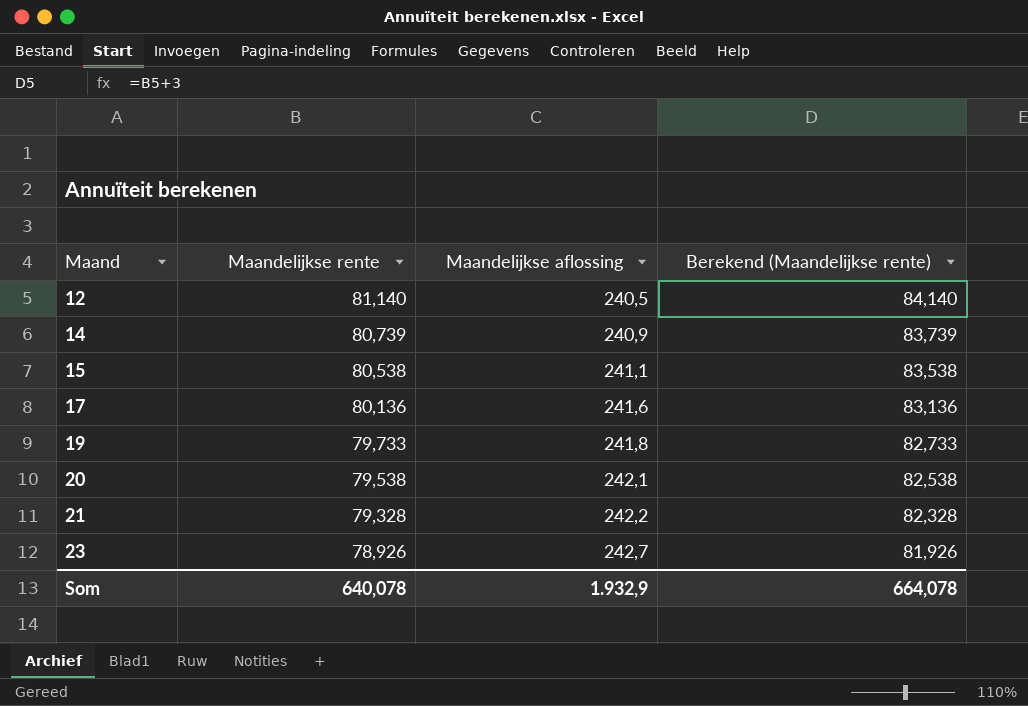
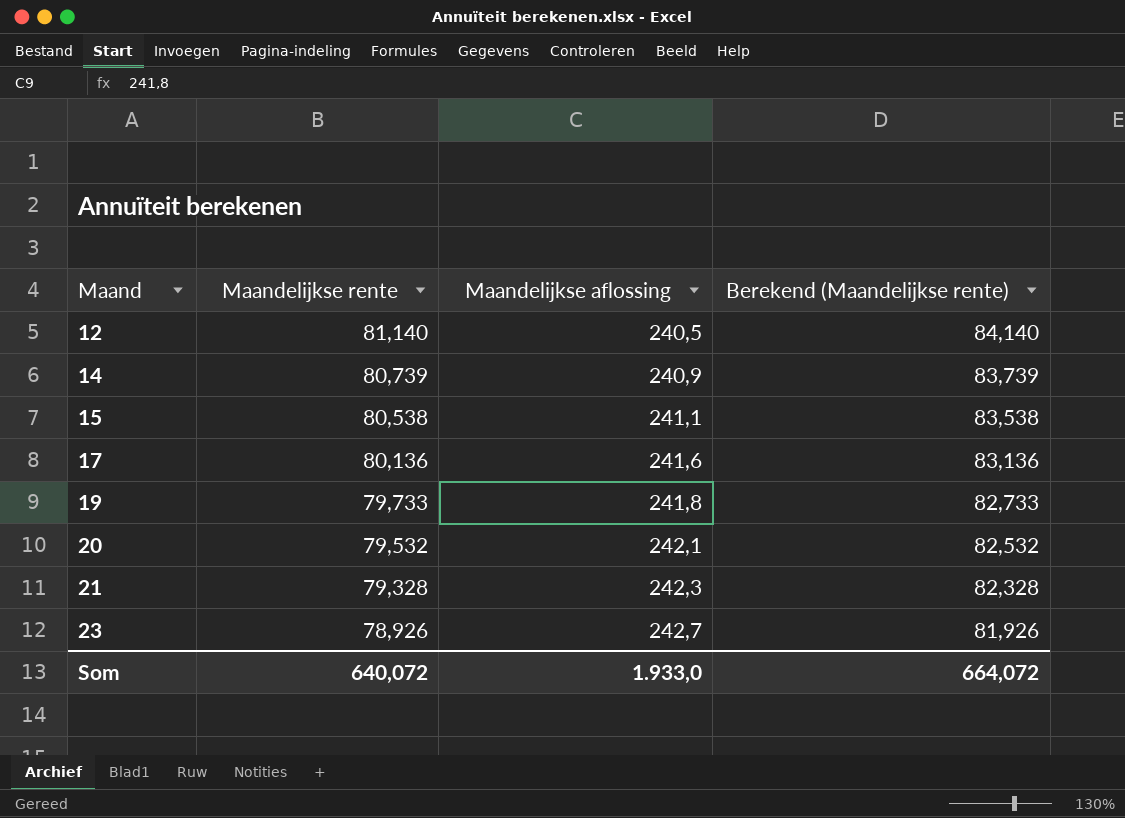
20 | Maandelijkse rente: 79,538 -> 79,532
20 | Berekend (Maandelijkse rente): 82,538 -> 82,532
21 | Maandelijkse aflossing: 242,2 -> 242,3
Som | Maandelijkse rente: 640,078 -> 640,072
Som | Maandelijkse aflossing: 1.932,9 -> 1.933,0
Som | Berekend (Maandelijkse rente): 664,078 -> 664,072

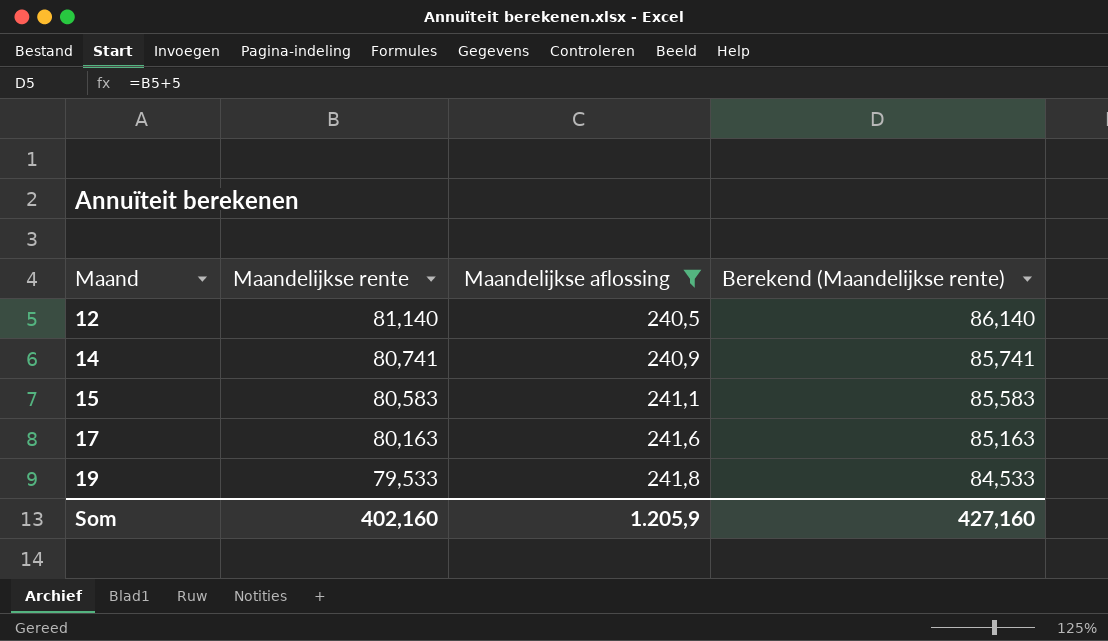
filter: none -> Maandelijkse aflossing <= 241,8
column Berekend (Maandelijkse rente) | formula: [Maandelijkse rente] + 3 -> [Maandelijkse rente] + 5
14 | Maandelijkse rente: 80,739 -> 80,741
15 | Maandelijkse rente: 80,538 -> 80,583
17 | Maandelijkse rente: 80,136 -> 80,163
19 | Maandelijkse rente: 79,733 -> 79,533
Som | Maandelijkse rente: 640,072 -> 402,160
Som | Maandelijkse aflossing: 1.933,0 -> 1.205,9
Som | Berekend (Maandelijkse rente): 664,072 -> 427,160

